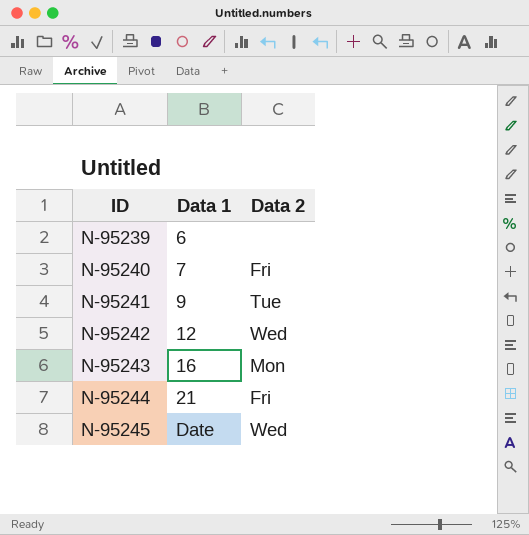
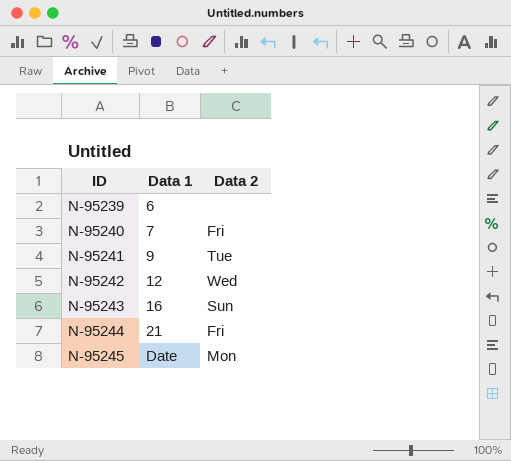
N-95243 | Data 2: Mon -> Sun
N-95245 | Data 2: Wed -> Mon

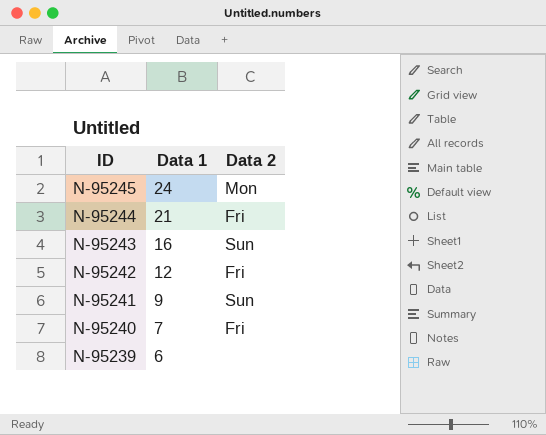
row order: ID ascending -> ID descending
N-95245 | Data 1: Date -> 24
N-95242 | Data 2: Wed -> Fri
N-95241 | Data 2: Tue -> Sun

